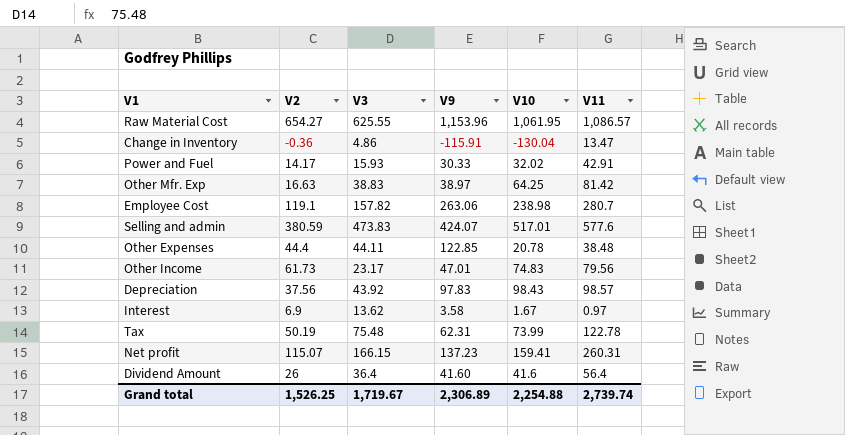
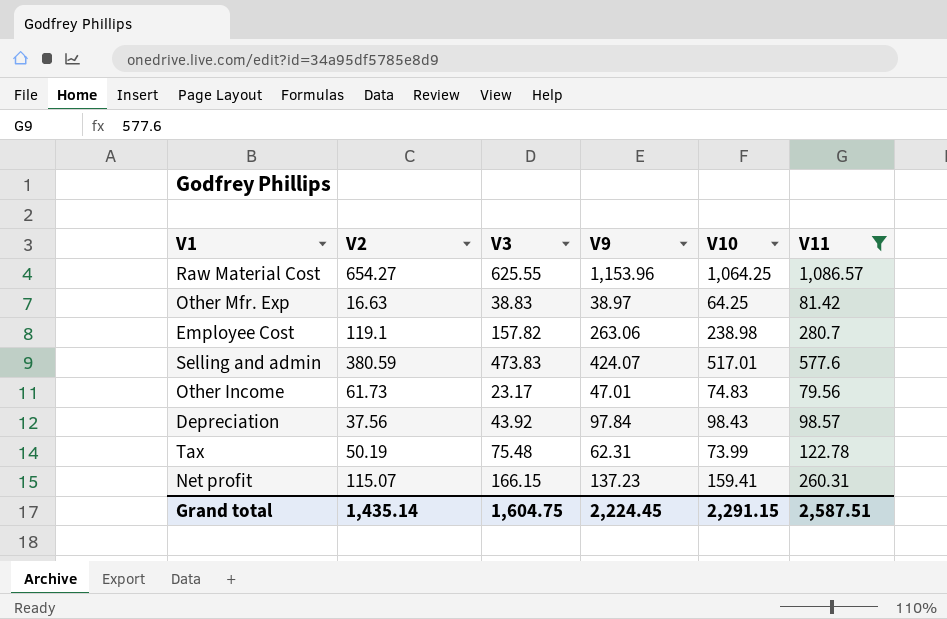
filter: none -> V11 >= 79.56
Raw Material Cost | V10: 1,061.95 -> 1,064.25
Depreciation | V9: 97.83 -> 97.84
Grand total | V2: 1,526.25 -> 1,435.14
Grand total | V3: 1,719.67 -> 1,604.75
Grand total | V9: 2,306.89 -> 2,224.45
Grand total | V10: 2,254.88 -> 2,291.15
Grand total | V11: 2,739.74 -> 2,587.51

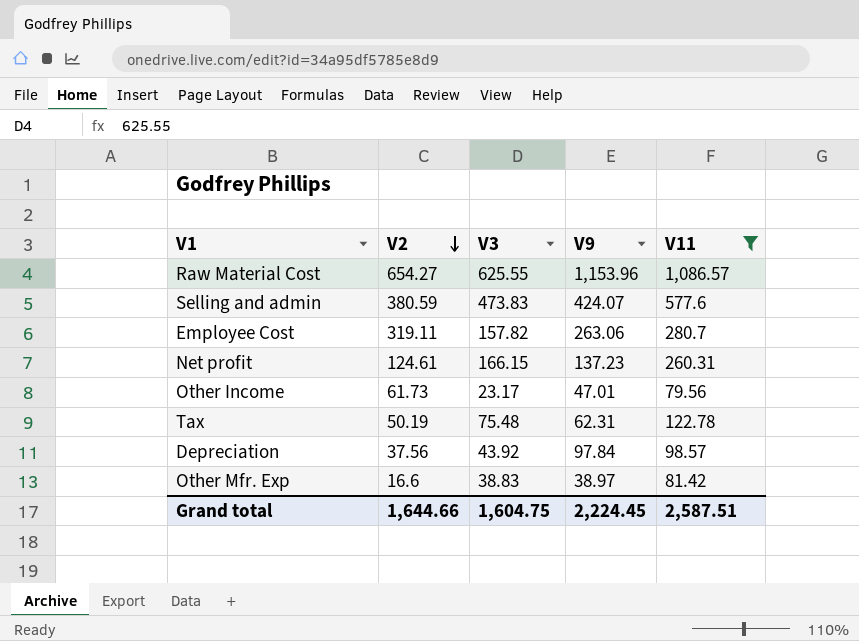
row order: none -> V2 descending
column V10 | position: 5 -> none
Employee Cost | V2: 119.1 -> 319.11
Net profit | V2: 115.07 -> 124.61
Other Mfr. Exp | V2: 16.63 -> 16.6
Grand total | V2: 1,435.14 -> 1,644.66

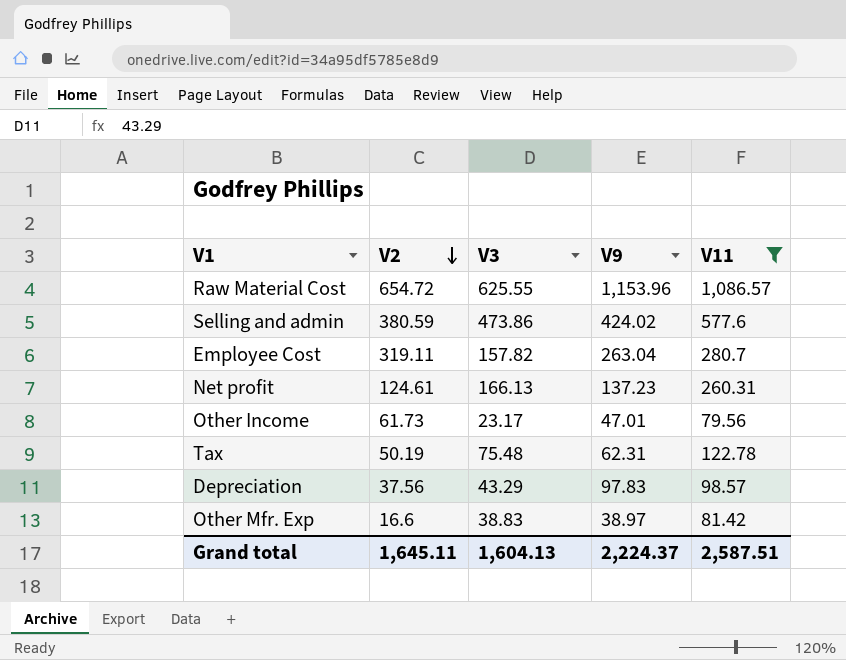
Raw Material Cost | V2: 654.27 -> 654.72
Selling and admin | V3: 473.83 -> 473.86
Selling and admin | V9: 424.07 -> 424.02
Employee Cost | V9: 263.06 -> 263.04
Net profit | V3: 166.15 -> 166.13
Depreciation | V3: 43.92 -> 43.29
Depreciation | V9: 97.84 -> 97.83
Grand total | V2: 1,644.66 -> 1,645.11
Grand total | V3: 1,604.75 -> 1,604.13
Grand total | V9: 2,224.45 -> 2,224.37

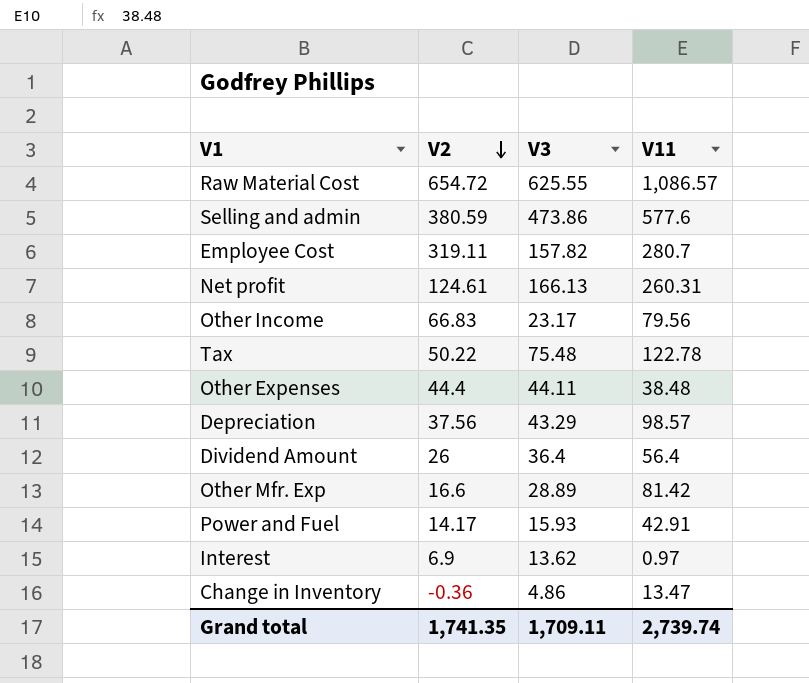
filter: V11 >= 79.56 -> none
column V9 | position: 4 -> none
Other Income | V2: 61.73 -> 66.83
Tax | V2: 50.19 -> 50.22
Other Mfr. Exp | V3: 38.83 -> 28.89
Grand total | V2: 1,645.11 -> 1,741.35
Grand total | V3: 1,604.13 -> 1,709.11
Grand total | V11: 2,587.51 -> 2,739.74

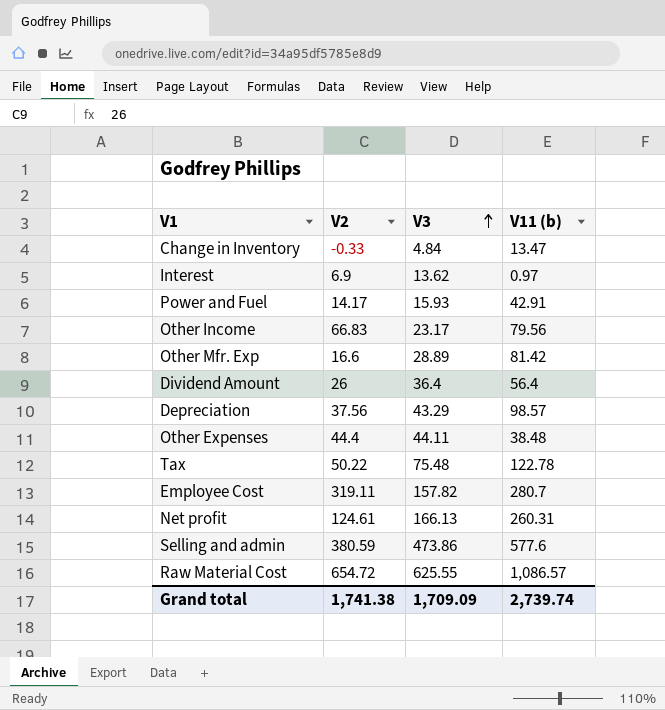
row order: V2 descending -> V3 ascending
column name: V11 -> V11 (b)
Change in Inventory | V2: -0.36 -> -0.33
Change in Inventory | V3: 4.86 -> 4.84
Grand total | V2: 1,741.35 -> 1,741.38
Grand total | V3: 1,709.11 -> 1,709.09

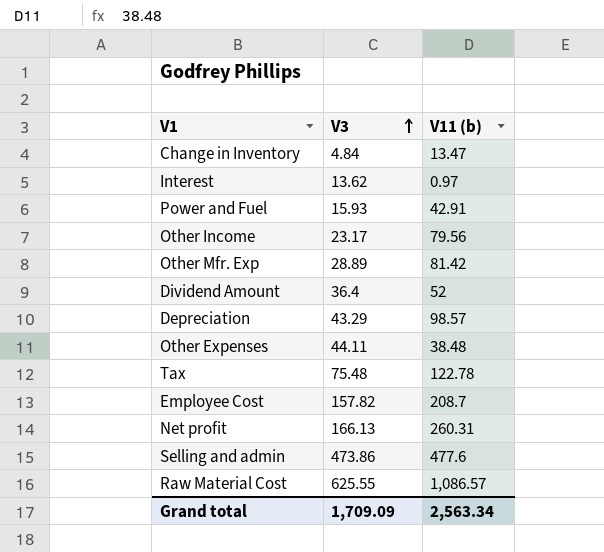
column V2 | position: 2 -> none
Dividend Amount | V11 (b): 56.4 -> 52
Employee Cost | V11 (b): 280.7 -> 208.7
Selling and admin | V11 (b): 577.6 -> 477.6
Grand total | V11 (b): 2,739.74 -> 2,563.34

